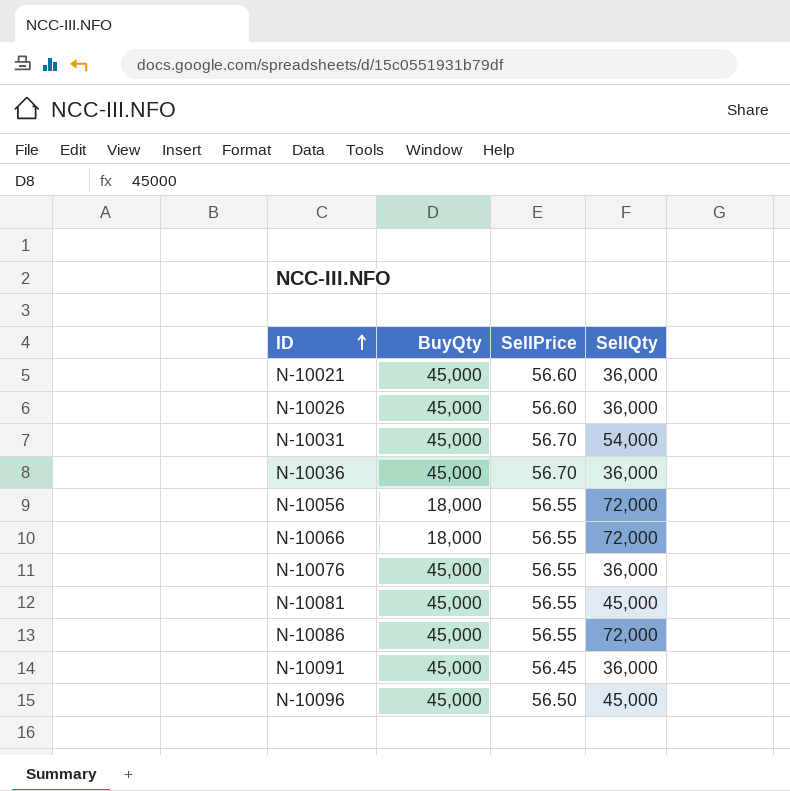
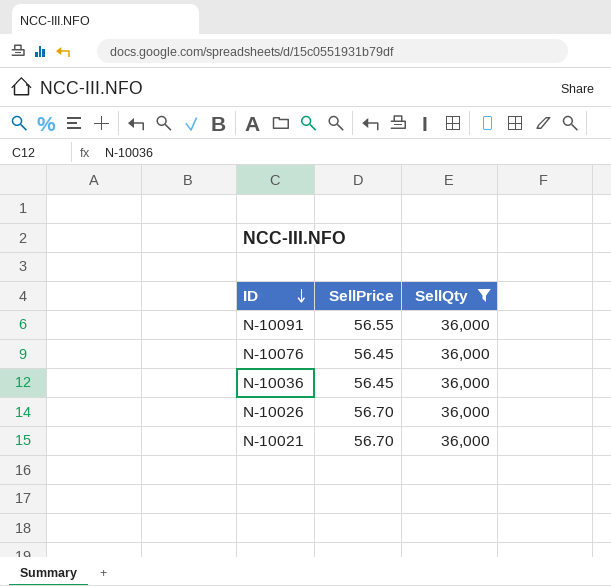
filter: none -> SellQty = 36,000
row order: ID ascending -> ID descending
column BuyQty | position: 2 -> none
N-10091 | SellPrice: 56.45 -> 56.55
N-10076 | SellPrice: 56.55 -> 56.45
N-10036 | SellPrice: 56.70 -> 56.45
N-10026 | SellPrice: 56.60 -> 56.70
N-10021 | SellPrice: 56.60 -> 56.70

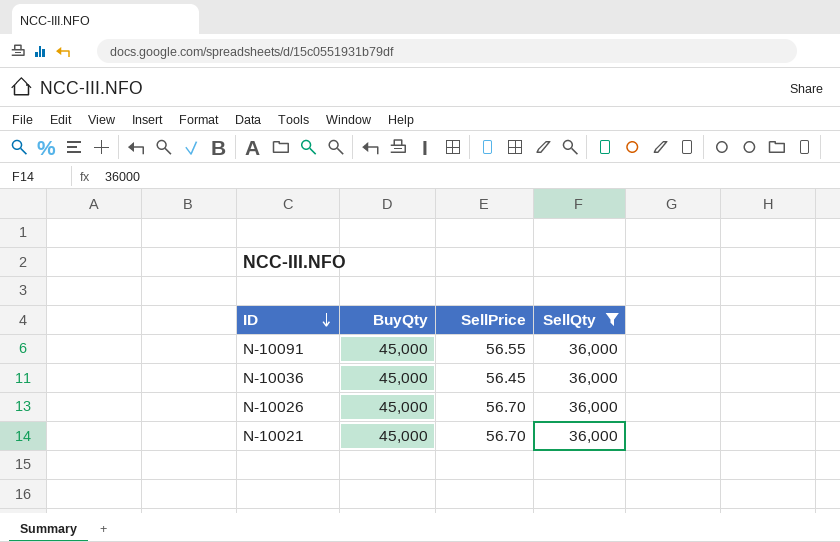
column BuyQty | position: none -> 2
row N-10076: 56.45 | 36,000 -> none

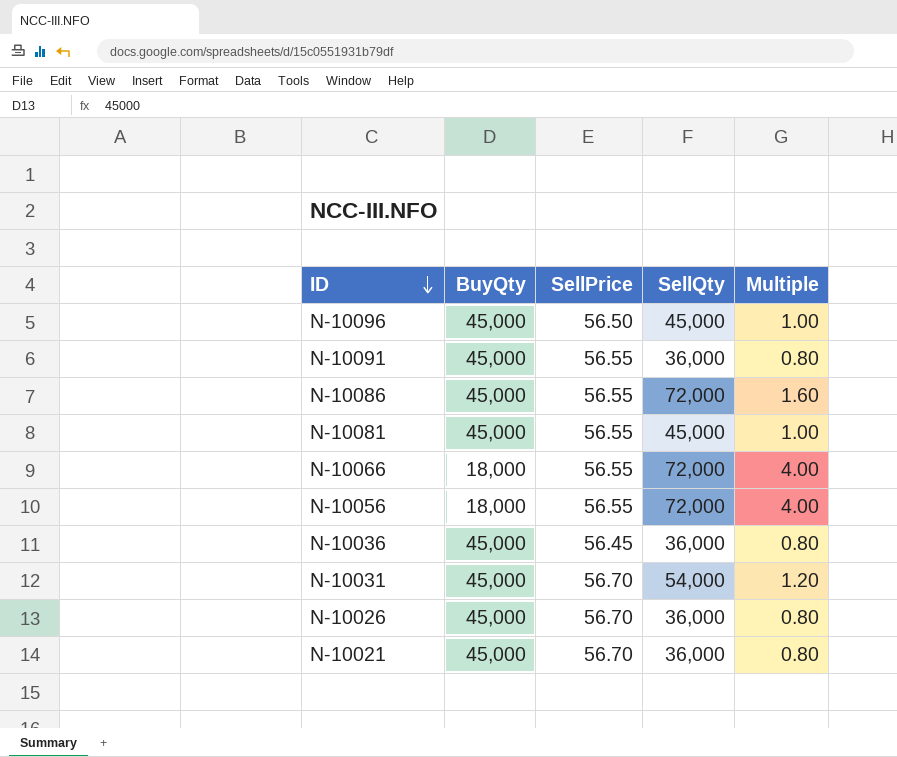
filter: SellQty = 36,000 -> none
column Multiple | formula: none -> [SellQty] / [BuyQty]

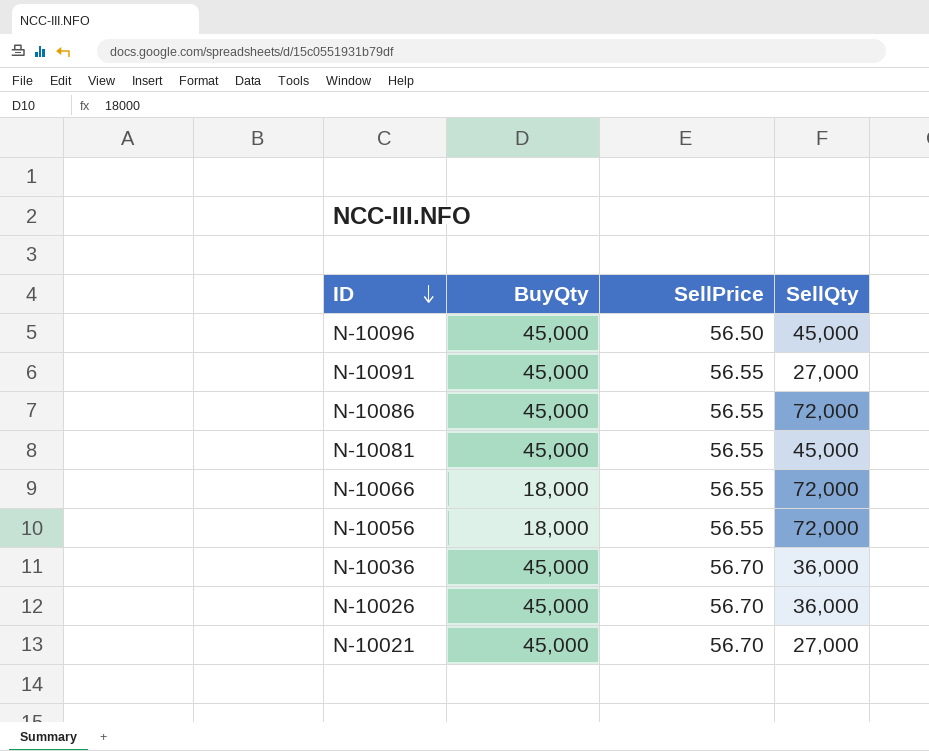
column Multiple | formula: [SellQty] / [BuyQty] -> none
row N-10031: 45,000 | 56.70 | 54,000 | 1.20 -> none
N-10091 | SellQty: 36,000 -> 27,000
N-10036 | SellPrice: 56.45 -> 56.70
N-10021 | SellQty: 36,000 -> 27,000

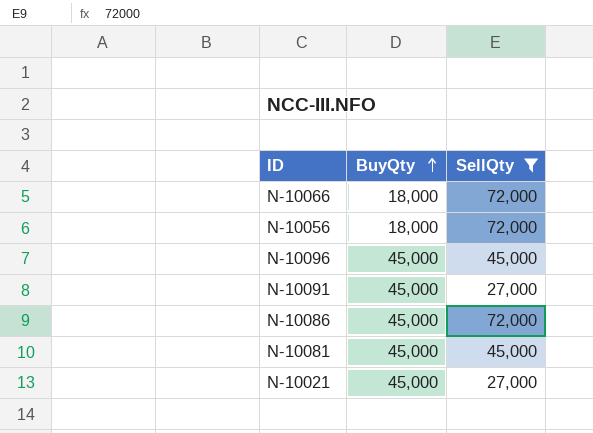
filter: none -> SellQty != 36,000
row order: ID descending -> BuyQty ascending
column SellPrice | position: 3 -> none

